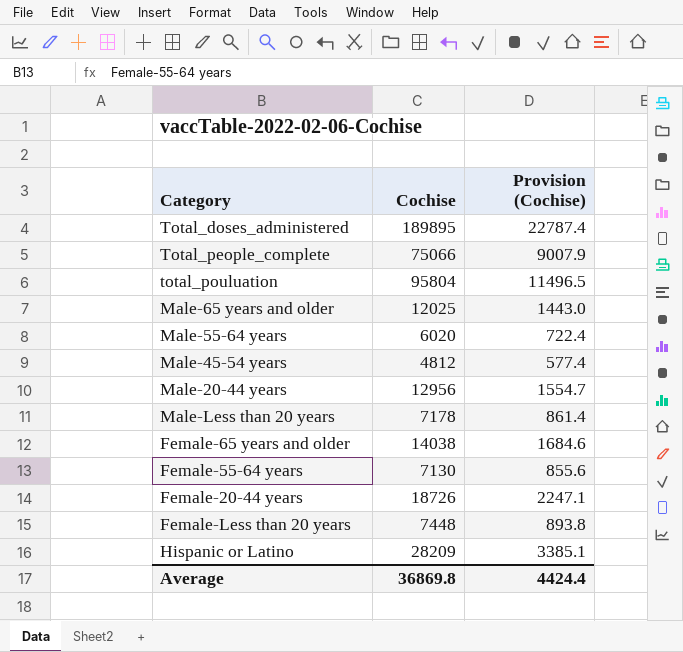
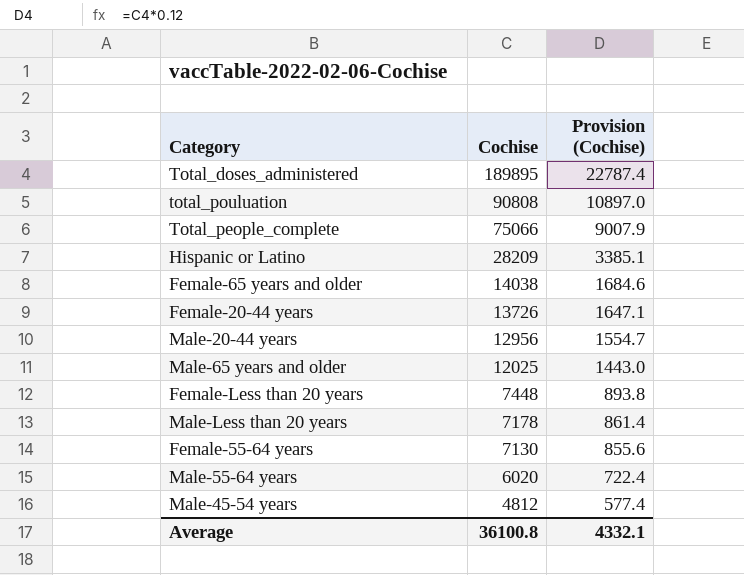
row order: none -> Cochise descending
total_pouluation | Cochise: 95804 -> 90808
total_pouluation | Provision (Cochise): 11496.5 -> 10897.0
Female-20-44 years | Cochise: 18726 -> 13726
Female-20-44 years | Provision (Cochise): 2247.1 -> 1647.1
Average | Cochise: 36869.8 -> 36100.8
Average | Provision (Cochise): 4424.4 -> 4332.1

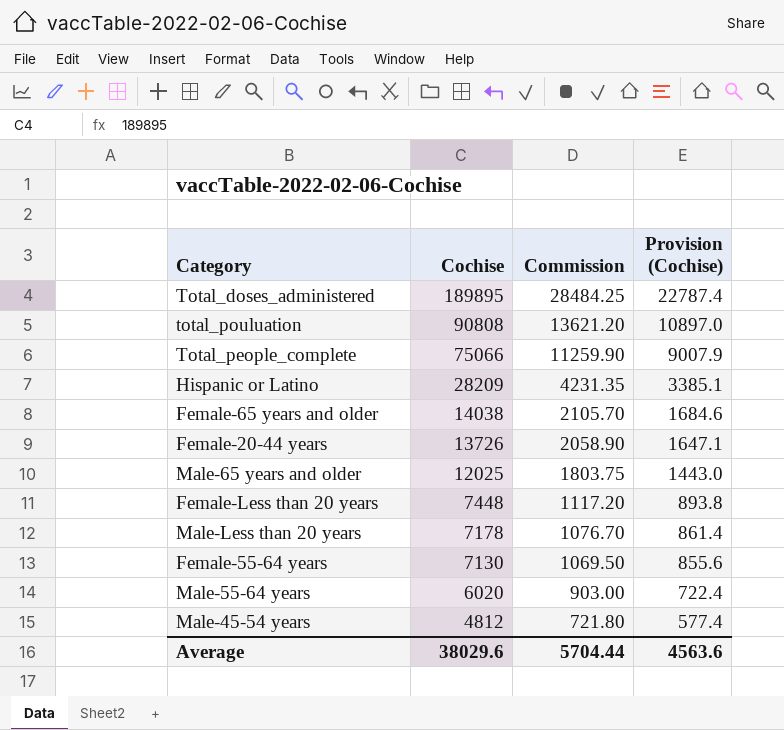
column Commission | formula: none -> [Cochise] * 0.15
row Male-20-44 years: 12956 | 1554.7 -> none
Average | Cochise: 36100.8 -> 38029.6
Average | Provision (Cochise): 4332.1 -> 4563.6

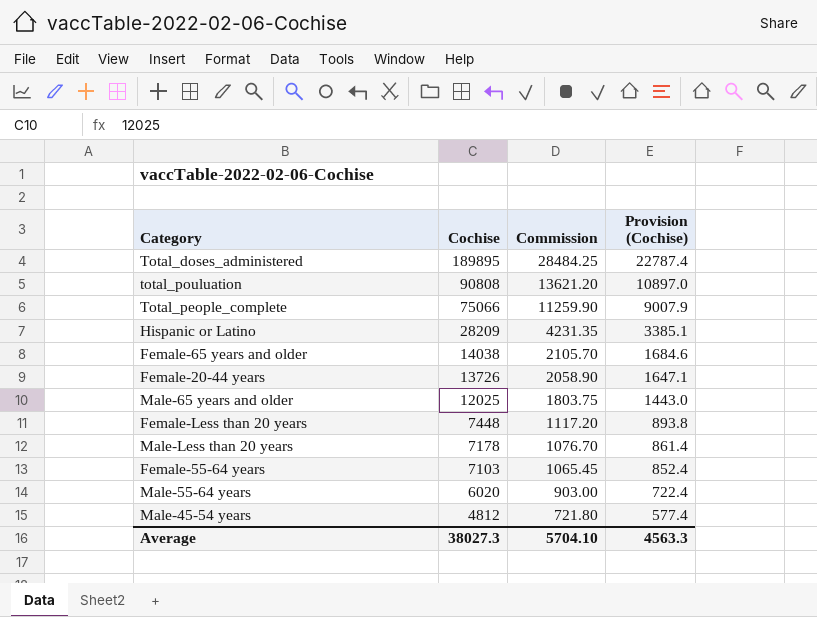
Female-55-64 years | Cochise: 7130 -> 7103
Female-55-64 years | Commission: 1069.50 -> 1065.45
Female-55-64 years | Provision (Cochise): 855.6 -> 852.4
Average | Cochise: 38029.6 -> 38027.3
Average | Commission: 5704.44 -> 5704.10
Average | Provision (Cochise): 4563.6 -> 4563.3

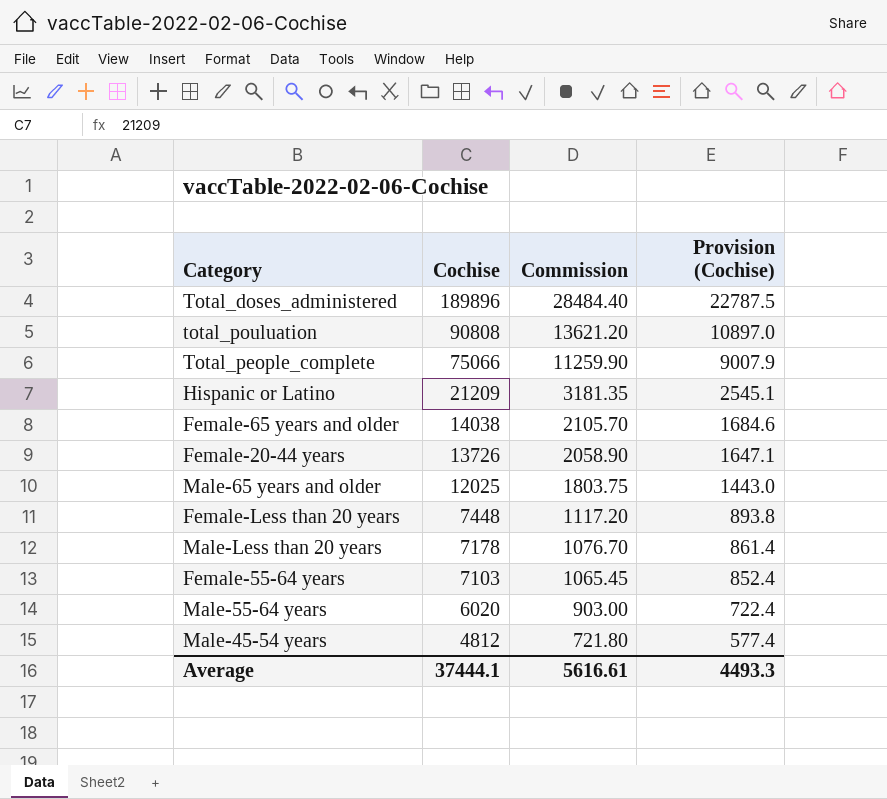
Total_doses_administered | Cochise: 189895 -> 189896
Total_doses_administered | Commission: 28484.25 -> 28484.40
Total_doses_administered | Provision (Cochise): 22787.4 -> 22787.5
Hispanic or Latino | Cochise: 28209 -> 21209
Hispanic or Latino | Commission: 4231.35 -> 3181.35
Hispanic or Latino | Provision (Cochise): 3385.1 -> 2545.1
Average | Cochise: 38027.3 -> 37444.1
Average | Commission: 5704.10 -> 5616.61
Average | Provision (Cochise): 4563.3 -> 4493.3

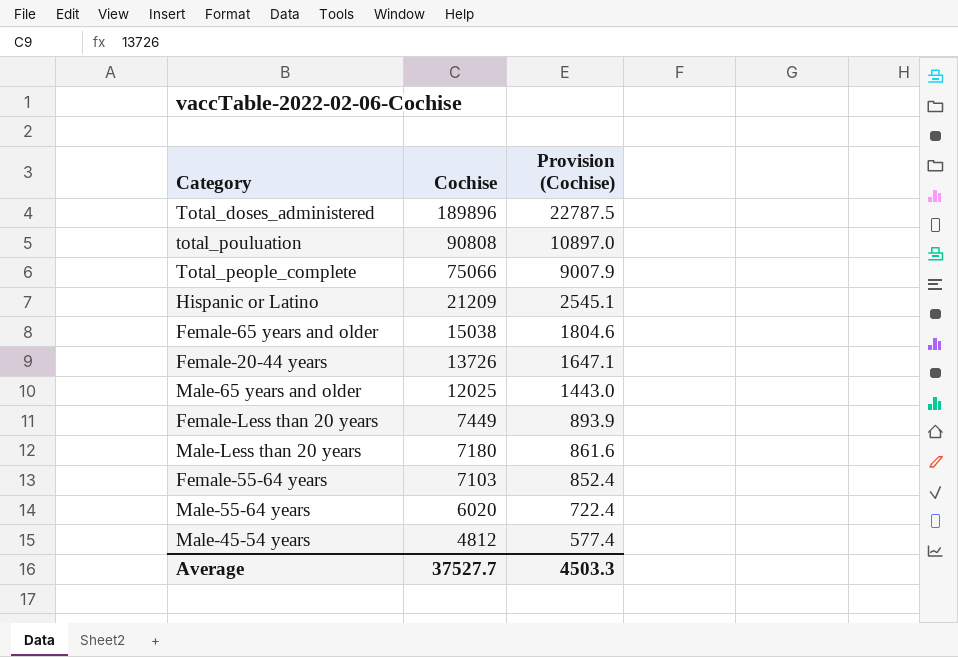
column Commission | formula: [Cochise] * 0.15 -> none
Female-65 years and older | Cochise: 14038 -> 15038
Female-65 years and older | Provision (Cochise): 1684.6 -> 1804.6
Female-Less than 20 years | Cochise: 7448 -> 7449
Female-Less than 20 years | Provision (Cochise): 893.8 -> 893.9
Male-Less than 20 years | Cochise: 7178 -> 7180
Male-Less than 20 years | Provision (Cochise): 861.4 -> 861.6
Average | Cochise: 37444.1 -> 37527.7
Average | Provision (Cochise): 4493.3 -> 4503.3

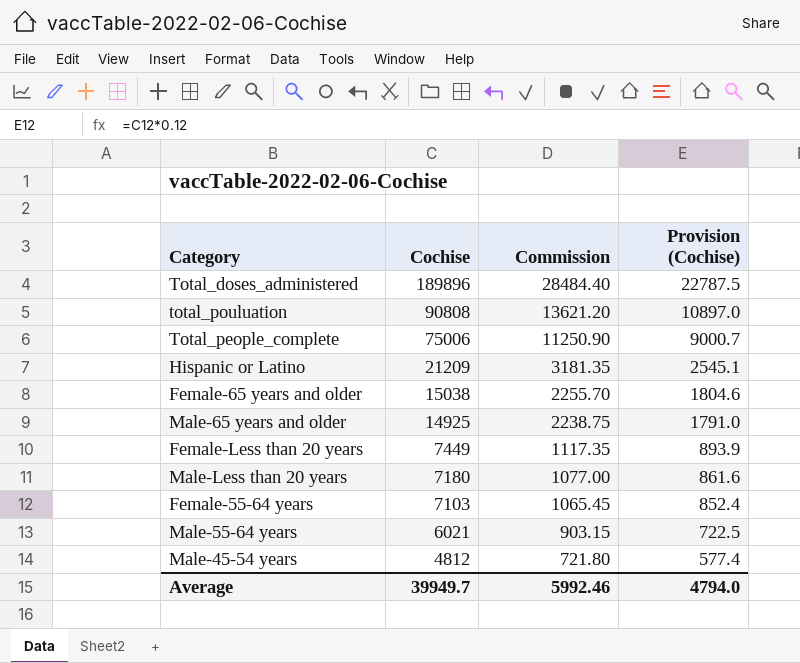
column Commission | formula: none -> [Cochise] * 0.15
row Female-20-44 years: 13726 | 1647.1 -> none
Total_people_complete | Cochise: 75066 -> 75006
Total_people_complete | Provision (Cochise): 9007.9 -> 9000.7
Male-65 years and older | Cochise: 12025 -> 14925
Male-65 years and older | Provision (Cochise): 1443.0 -> 1791.0
Male-55-64 years | Cochise: 6020 -> 6021
Male-55-64 years | Provision (Cochise): 722.4 -> 722.5
Average | Cochise: 37527.7 -> 39949.7
Average | Provision (Cochise): 4503.3 -> 4794.0

